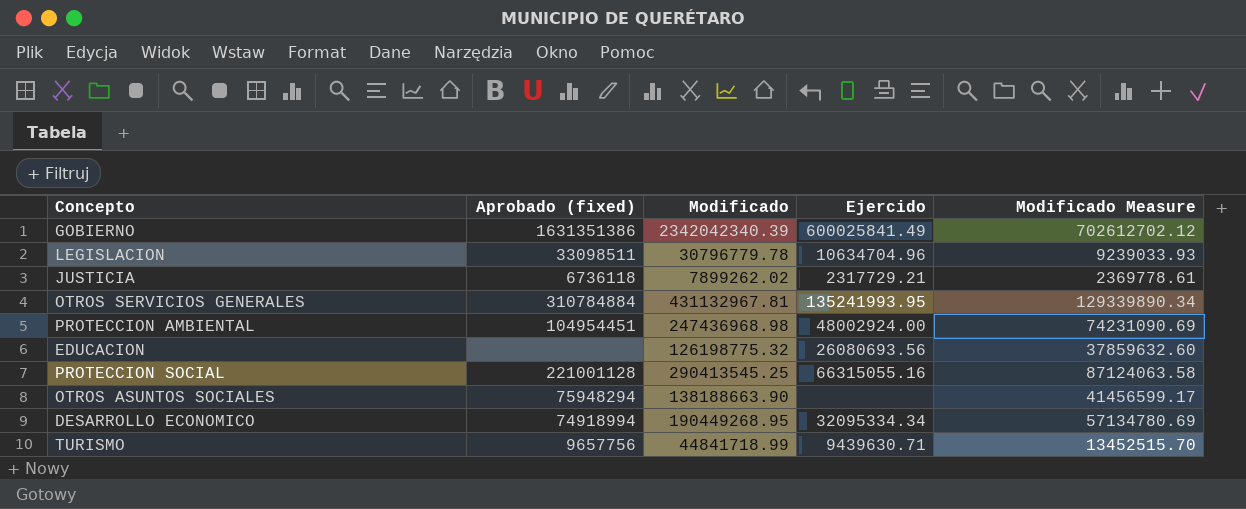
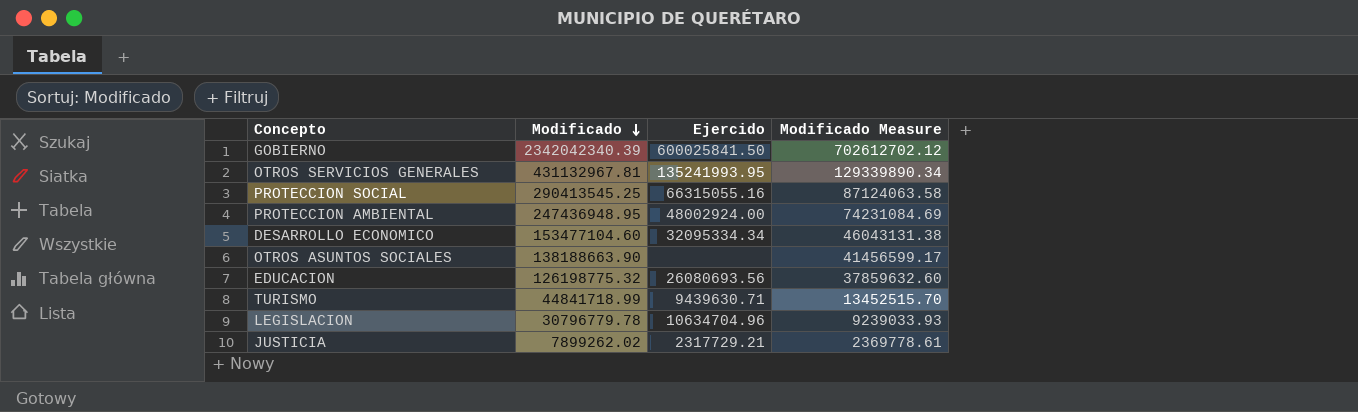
row order: none -> Modificado descending
column Aprobado (fixed) | position: 2 -> none
GOBIERNO | Ejercido: 600025841.49 -> 600025841.50
PROTECCION AMBIENTAL | Modificado: 247436968.98 -> 247436948.95
PROTECCION AMBIENTAL | Modificado Measure: 74231090.69 -> 74231084.69
DESARROLLO ECONOMICO | Modificado: 190449268.95 -> 153477104.60
DESARROLLO ECONOMICO | Modificado Measure: 57134780.69 -> 46043131.38

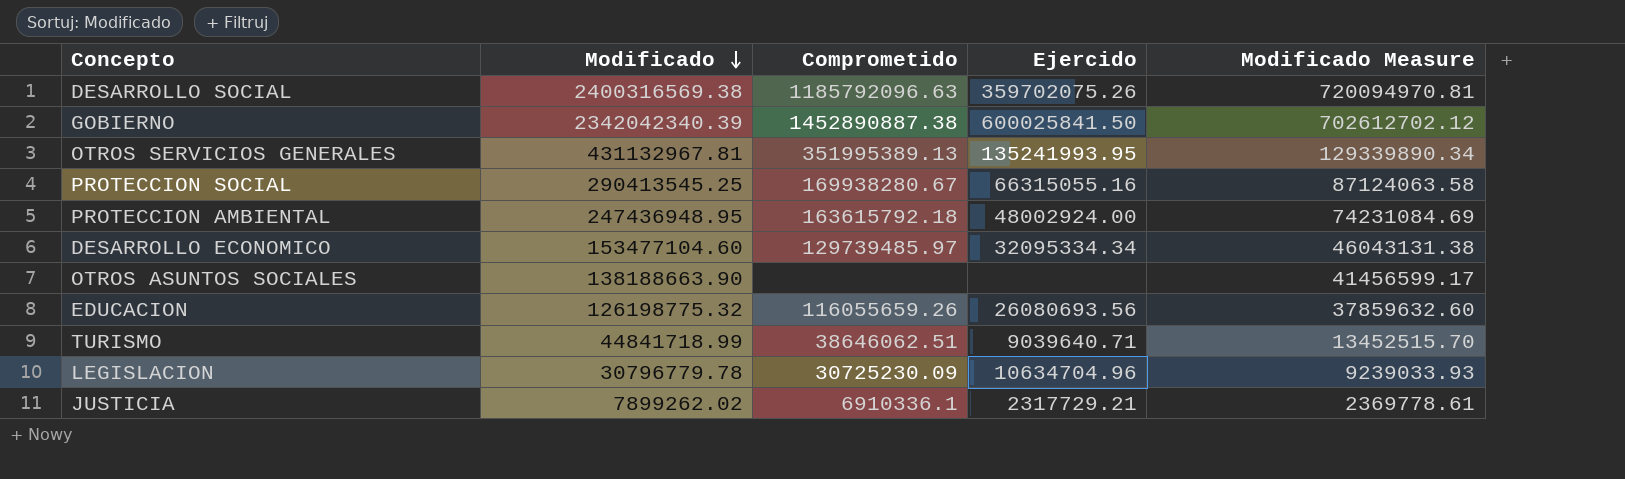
column Comprometido | position: none -> 3
row DESARROLLO SOCIAL: none -> 2400316569.38 | 1185792096.63 | 359702075.26 | 720094970.81
TURISMO | Ejercido: 9439630.71 -> 9039640.71

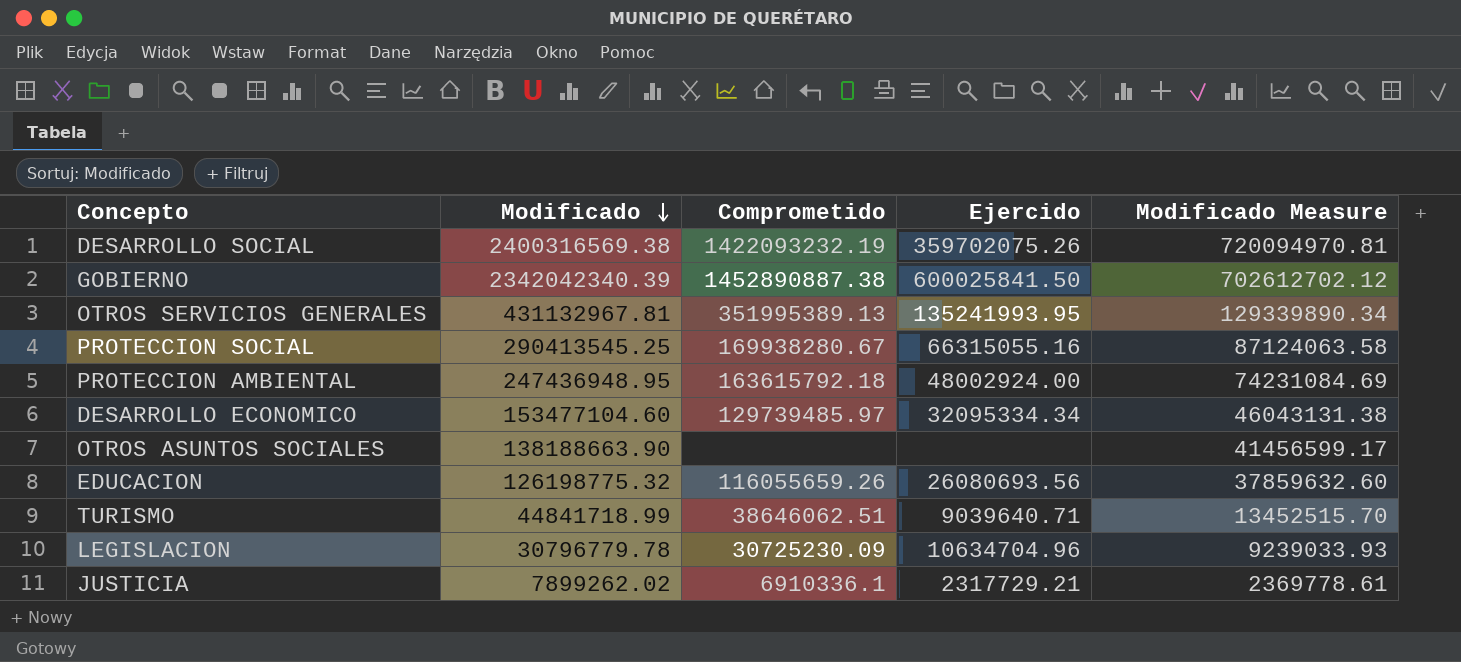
DESARROLLO SOCIAL | Comprometido: 1185792096.63 -> 1422093232.19

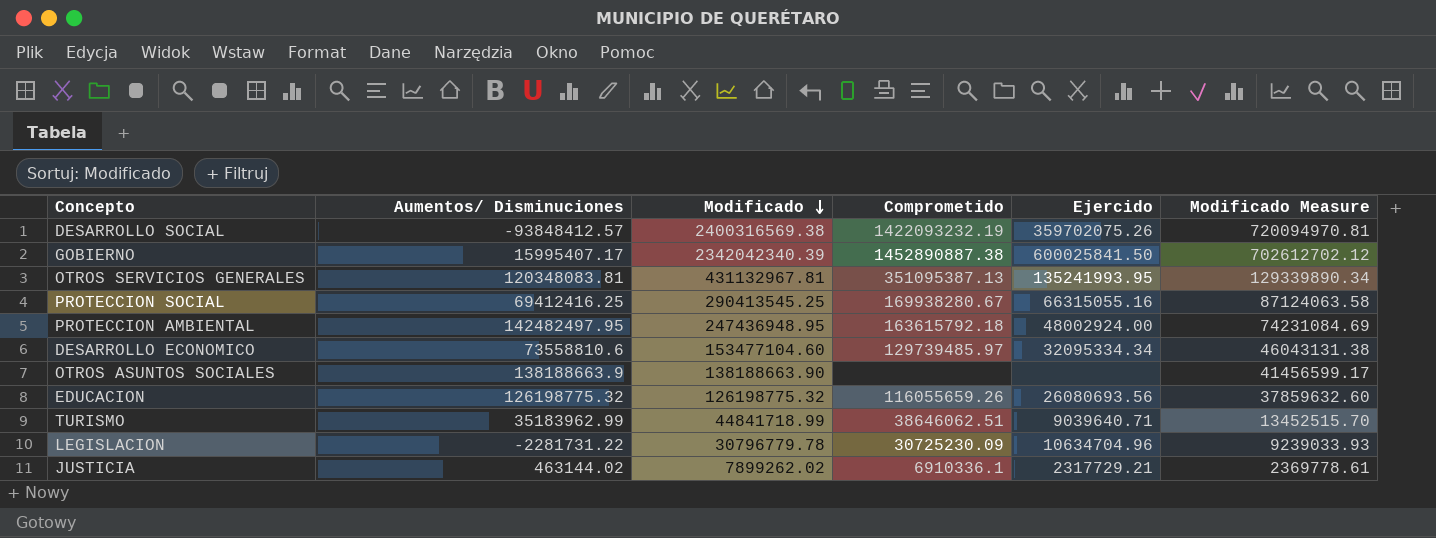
column Aumentos/ Disminuciones | position: none -> 2
OTROS SERVICIOS GENERALES | Comprometido: 351995389.13 -> 351095387.13

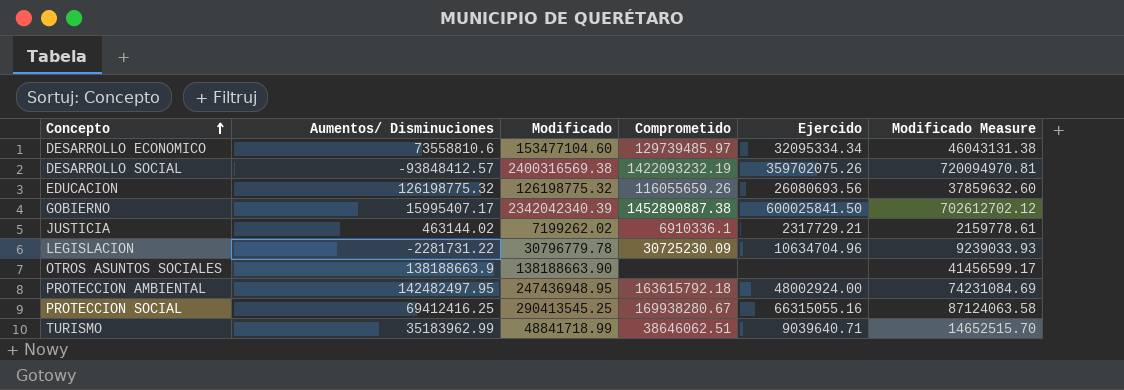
row order: Modificado descending -> Concepto ascending
row OTROS SERVICIOS GENERALES: 120348083.81 | 431132967.81 | 351095387.13 | 135241993.95 | 129339890.34 -> none
JUSTICIA | Modificado: 7899262.02 -> 7199262.02
JUSTICIA | Modificado Measure: 2369778.61 -> 2159778.61
TURISMO | Modificado: 44841718.99 -> 48841718.99
TURISMO | Modificado Measure: 13452515.70 -> 14652515.70

